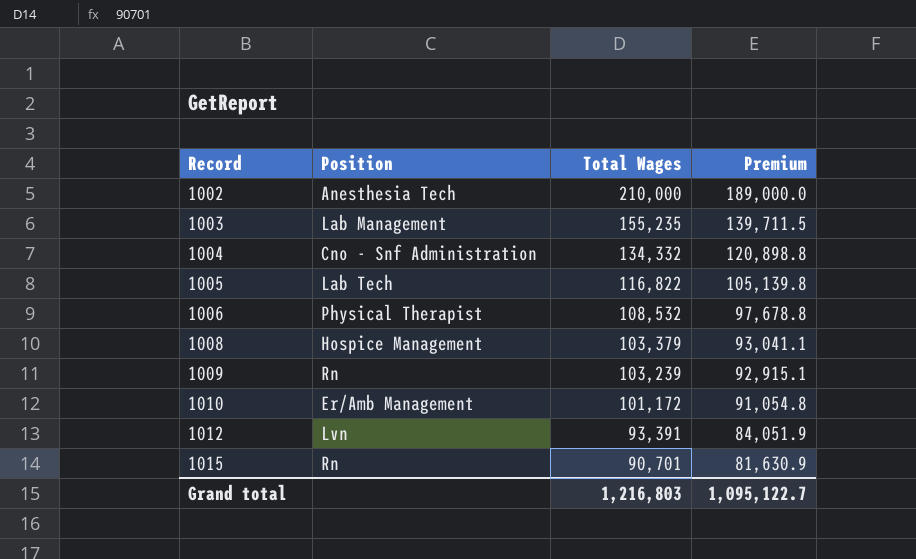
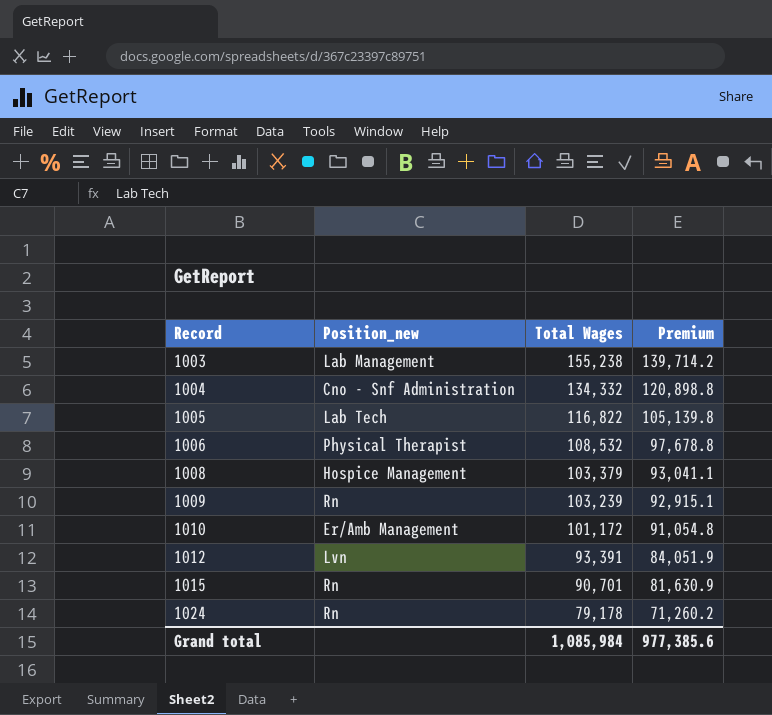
column name: Position -> Position_new
row 1002: Anesthesia Tech | 210,000 | 189,000.0 -> none
1003 | Total Wages: 155,235 -> 155,238
1003 | Premium: 139,711.5 -> 139,714.2
row 1024: none -> Rn | 79,178 | 71,260.2
Grand total | Total Wages: 1,216,803 -> 1,085,984
Grand total | Premium: 1,095,122.7 -> 977,385.6

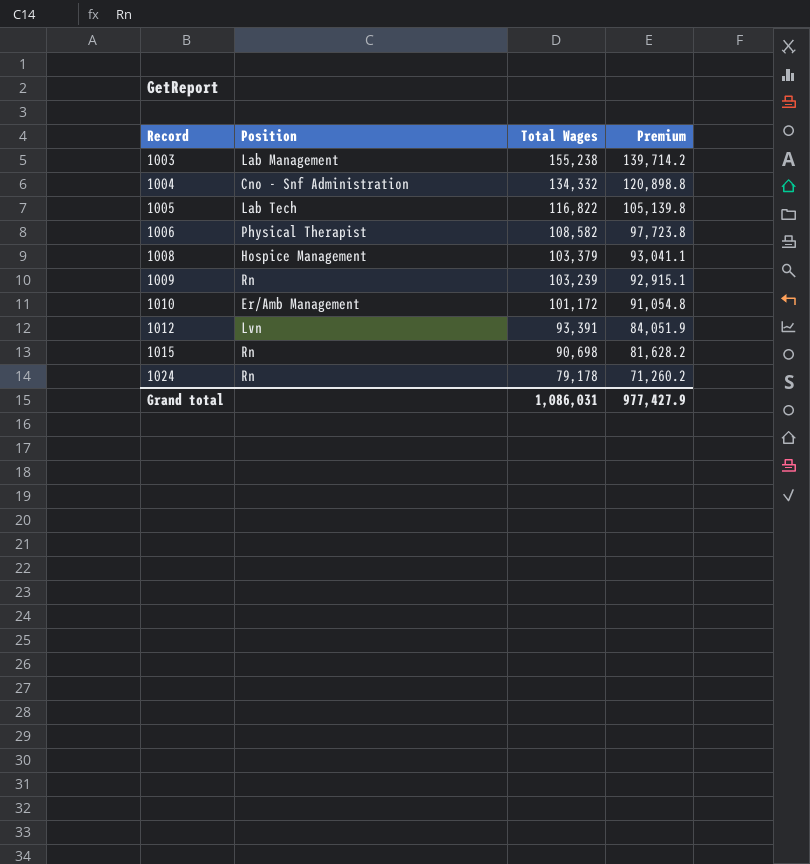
column name: Position_new -> Position
1006 | Total Wages: 108,532 -> 108,582
1006 | Premium: 97,678.8 -> 97,723.8
1015 | Total Wages: 90,701 -> 90,698
1015 | Premium: 81,630.9 -> 81,628.2
Grand total | Total Wages: 1,085,984 -> 1,086,031
Grand total | Premium: 977,385.6 -> 977,427.9

